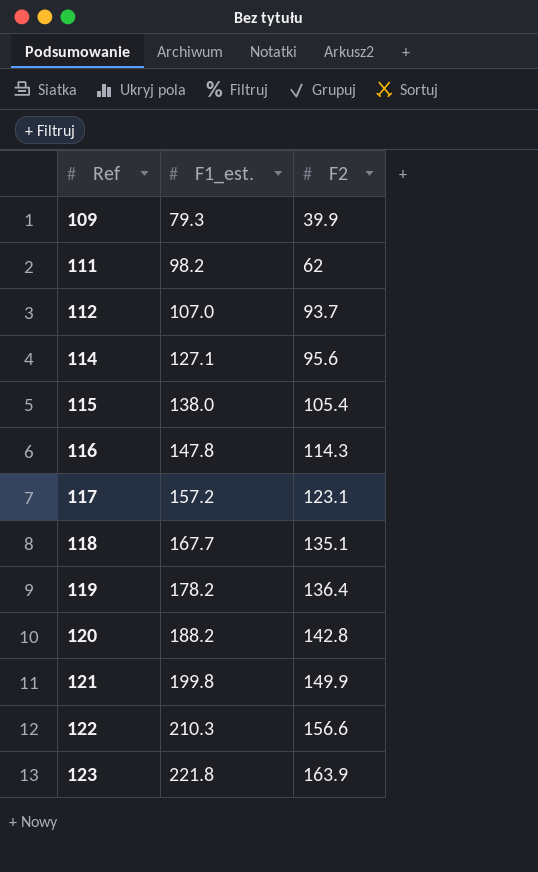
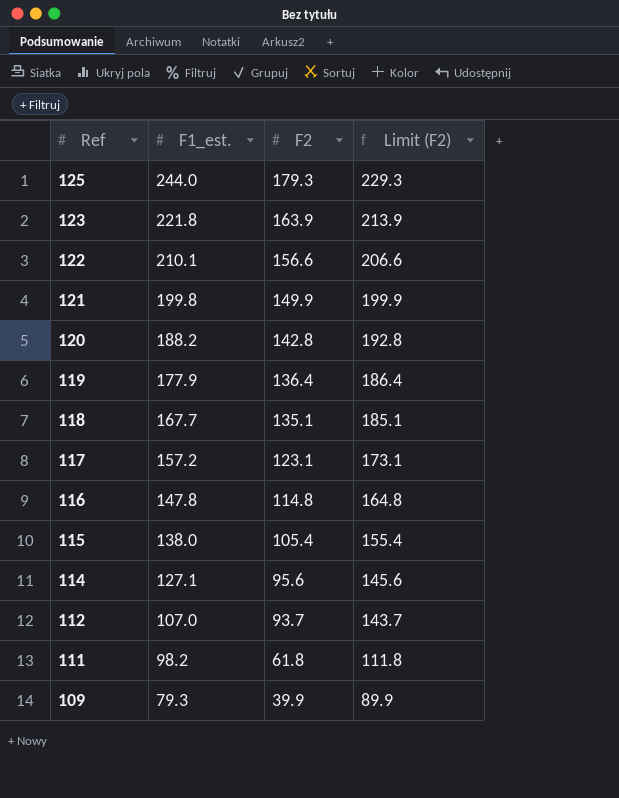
row order: Ref ascending -> Ref descending
column Limit (F2) | formula: none -> [F2] + 50
row 125: none -> 244.0 | 179.3 | 229.3
122 | F1_est.: 210.3 -> 210.1
119 | F1_est.: 178.2 -> 177.9
116 | F2: 114.3 -> 114.8
111 | F2: 62 -> 61.8

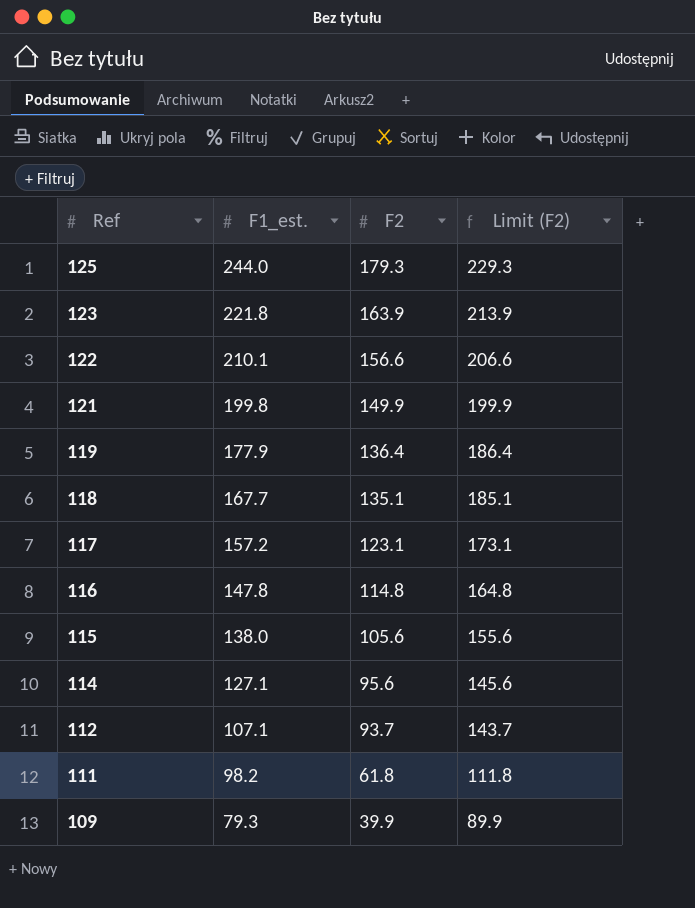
row 120: 188.2 | 142.8 | 192.8 -> none
115 | F2: 105.4 -> 105.6
115 | Limit (F2): 155.4 -> 155.6
112 | F1_est.: 107.0 -> 107.1

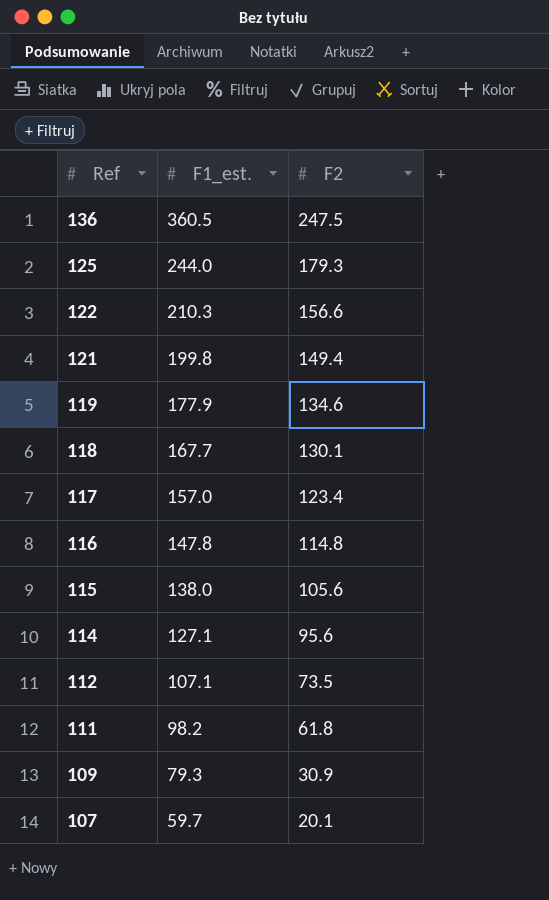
column Limit (F2) | formula: [F2] + 50 -> none
row 123: 221.8 | 163.9 | 213.9 -> none
row 136: none -> 360.5 | 247.5
122 | F1_est.: 210.1 -> 210.3
121 | F2: 149.9 -> 149.4
119 | F2: 136.4 -> 134.6
118 | F2: 135.1 -> 130.1
117 | F1_est.: 157.2 -> 157.0
117 | F2: 123.1 -> 123.4
112 | F2: 93.7 -> 73.5
109 | F2: 39.9 -> 30.9
row 107: none -> 59.7 | 20.1

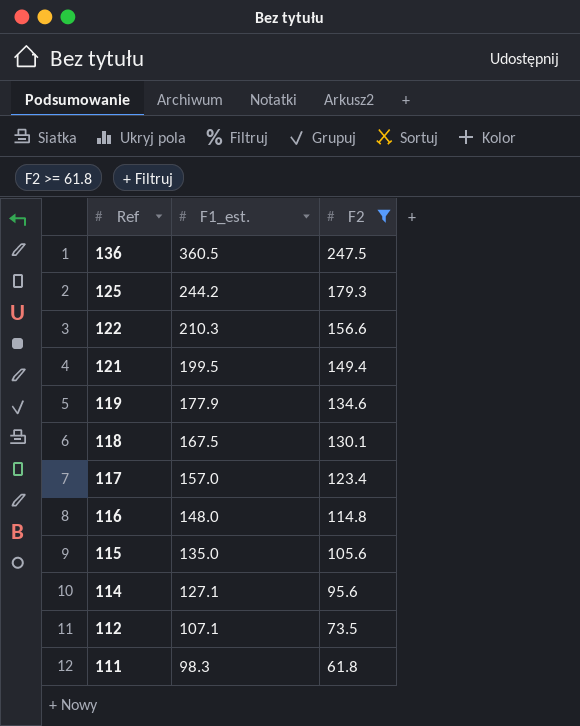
filter: none -> F2 >= 61.8
125 | F1_est.: 244.0 -> 244.2
121 | F1_est.: 199.8 -> 199.5
118 | F1_est.: 167.7 -> 167.5
116 | F1_est.: 147.8 -> 148.0
115 | F1_est.: 138.0 -> 135.0
111 | F1_est.: 98.2 -> 98.3

